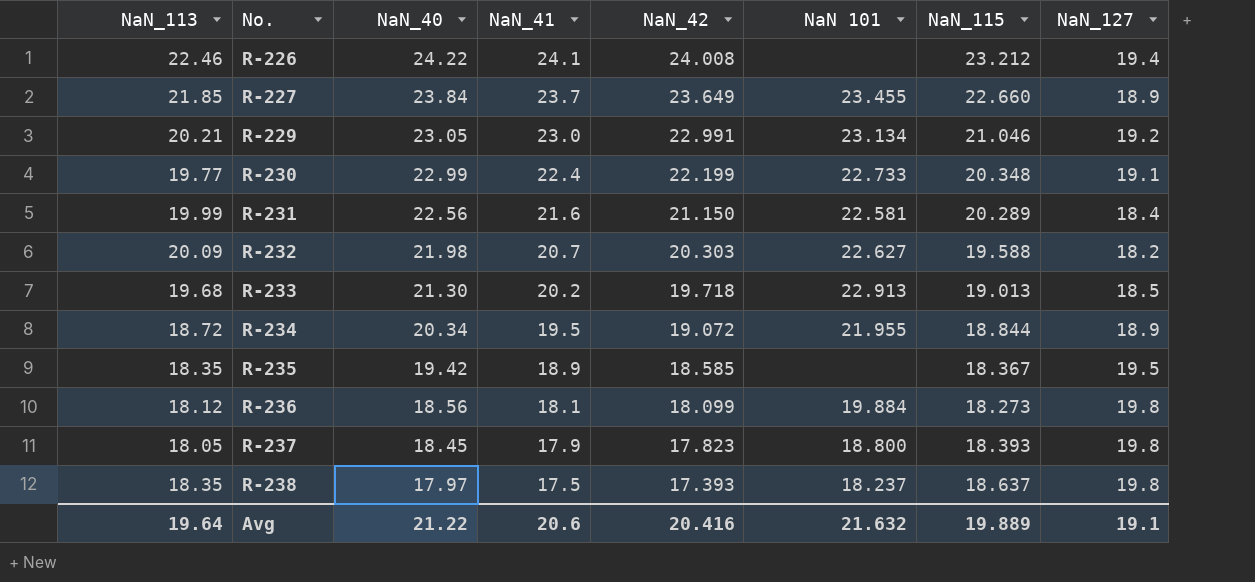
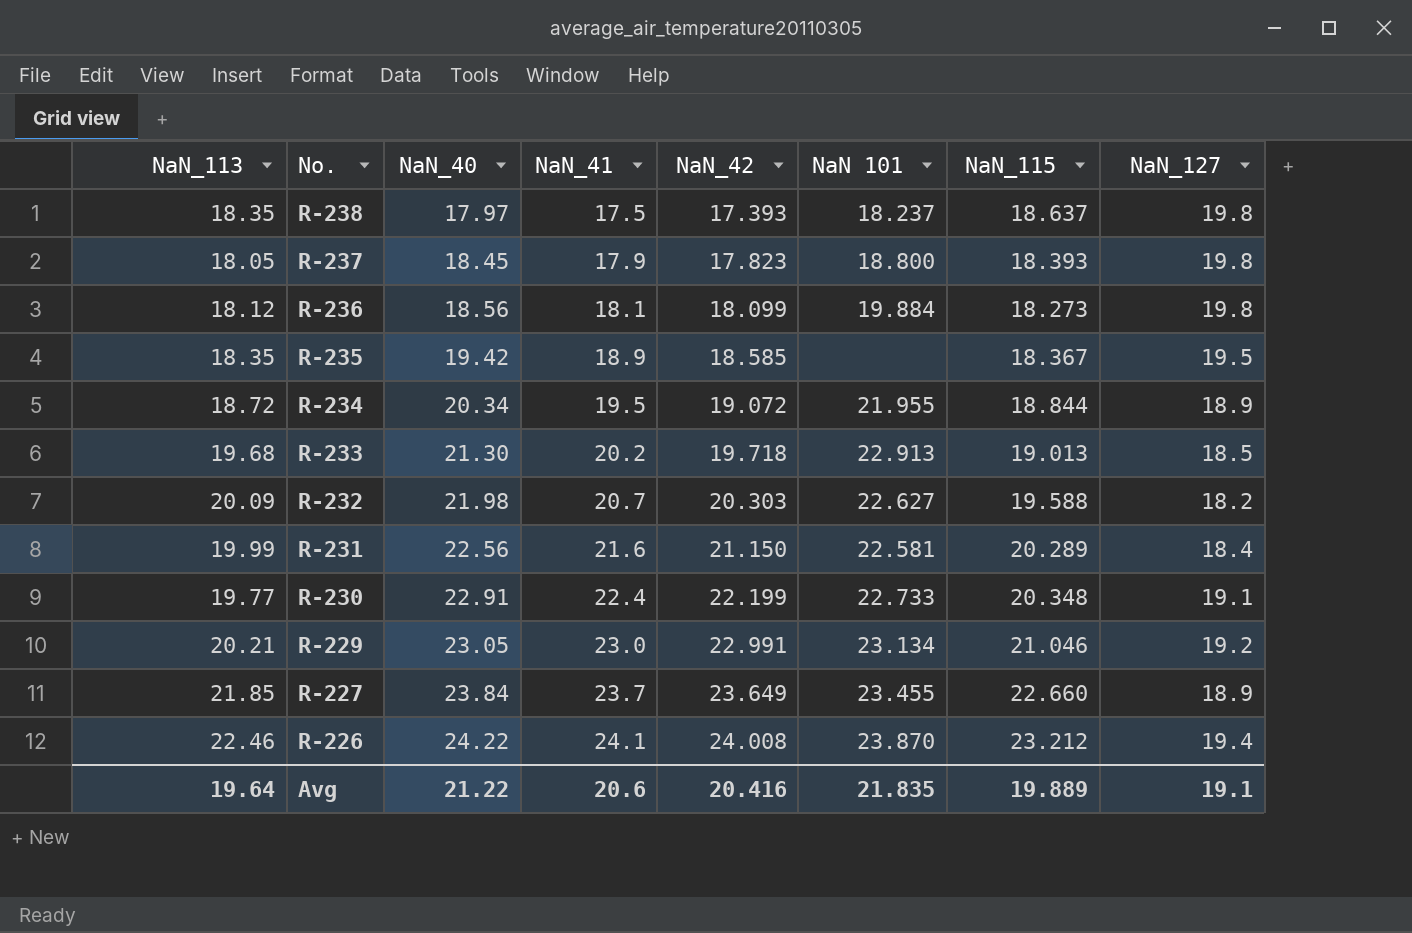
row order: No. ascending -> No. descending
R-230 | NaN_40: 22.99 -> 22.91
R-226 | NaN 101: none -> 23.870
Avg | NaN 101: 21.632 -> 21.835

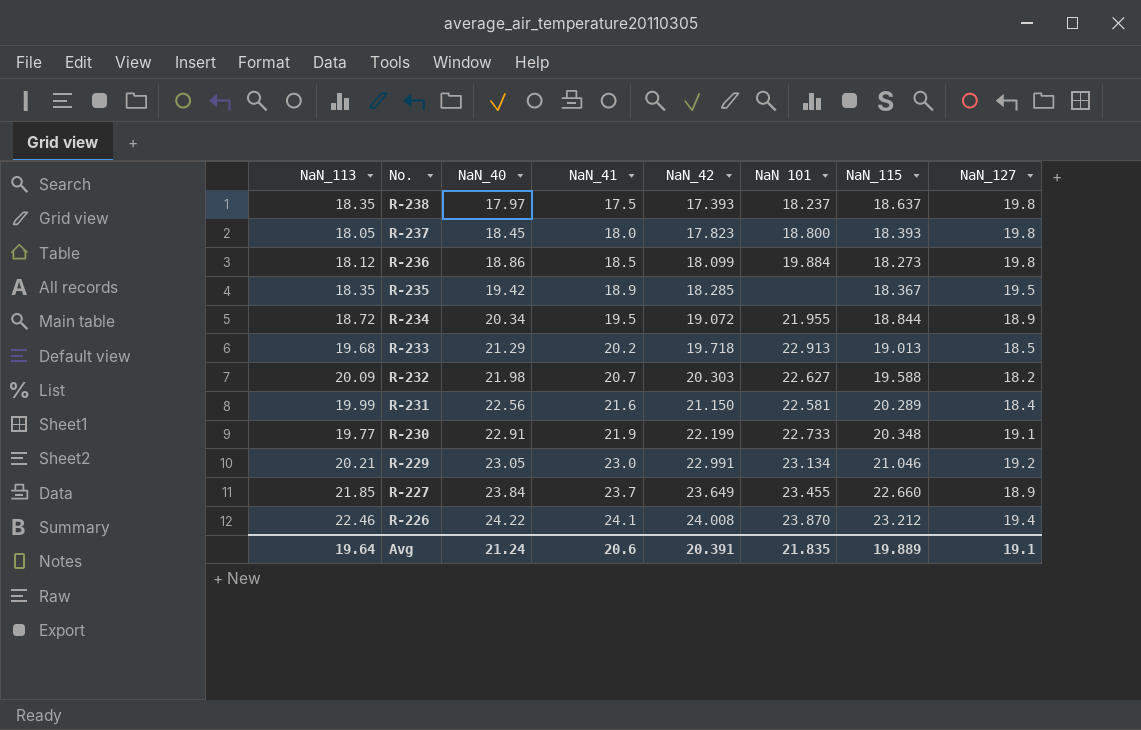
R-237 | NaN_41: 17.9 -> 18.0
R-236 | NaN_40: 18.56 -> 18.86
R-236 | NaN_41: 18.1 -> 18.5
R-235 | NaN_42: 18.585 -> 18.285
R-233 | NaN_40: 21.30 -> 21.29
R-230 | NaN_41: 22.4 -> 21.9
Avg | NaN_40: 21.22 -> 21.24
Avg | NaN_42: 20.416 -> 20.391

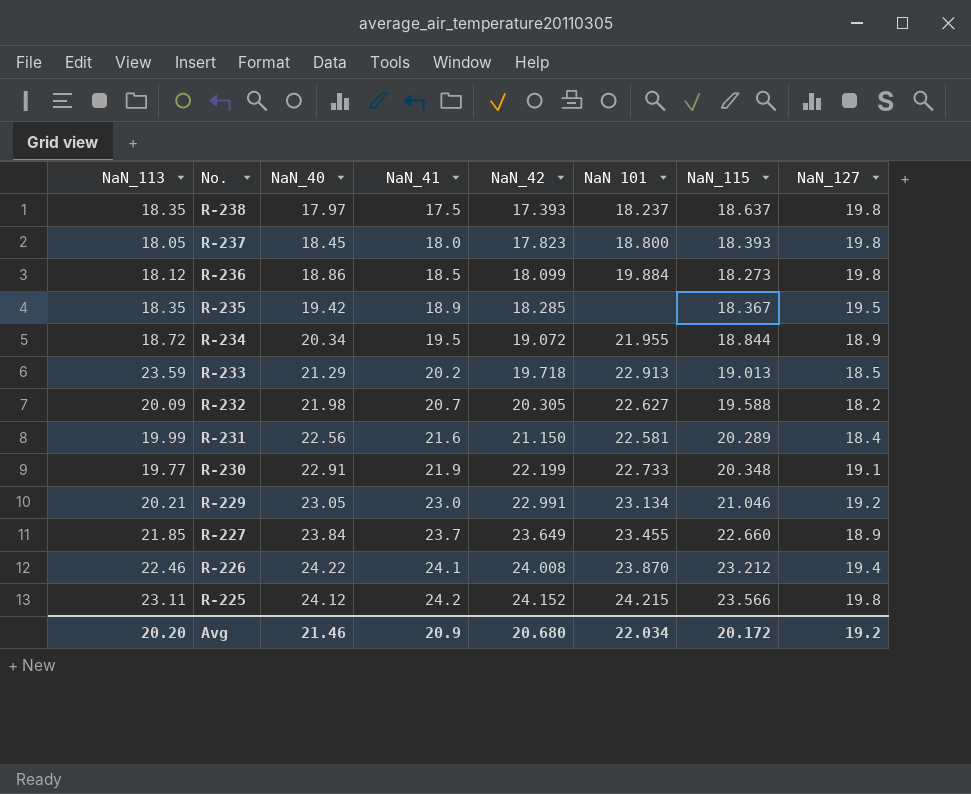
R-233 | NaN_113: 19.68 -> 23.59
R-232 | NaN_42: 20.303 -> 20.305
row R-225: none -> 23.11 | 24.12 | 24.2 | 24.152 | 24.215 | 23.566 | 19.8
Avg | NaN_113: 19.64 -> 20.20
Avg | NaN_40: 21.24 -> 21.46
Avg | NaN_41: 20.6 -> 20.9
Avg | NaN_42: 20.391 -> 20.680
Avg | NaN 101: 21.835 -> 22.034
Avg | NaN_115: 19.889 -> 20.172
Avg | NaN_127: 19.1 -> 19.2

